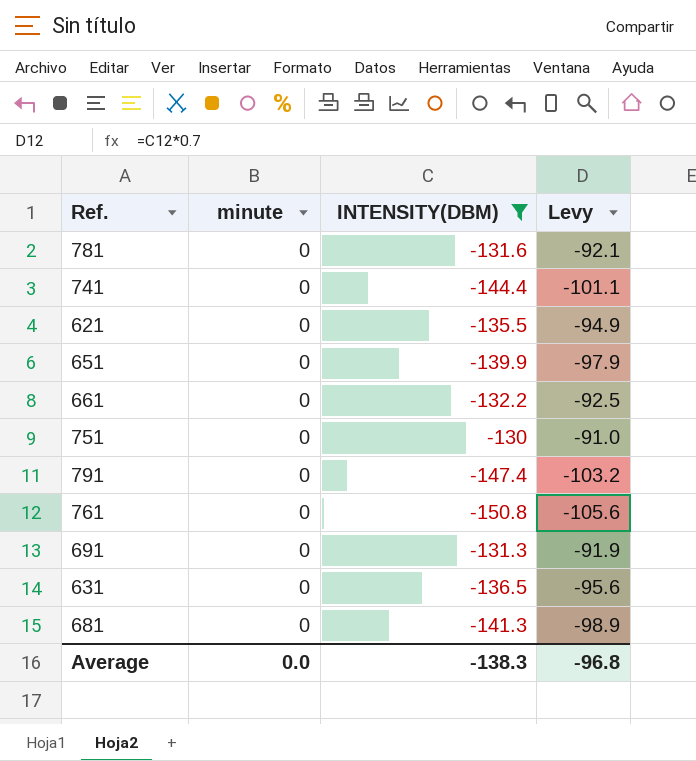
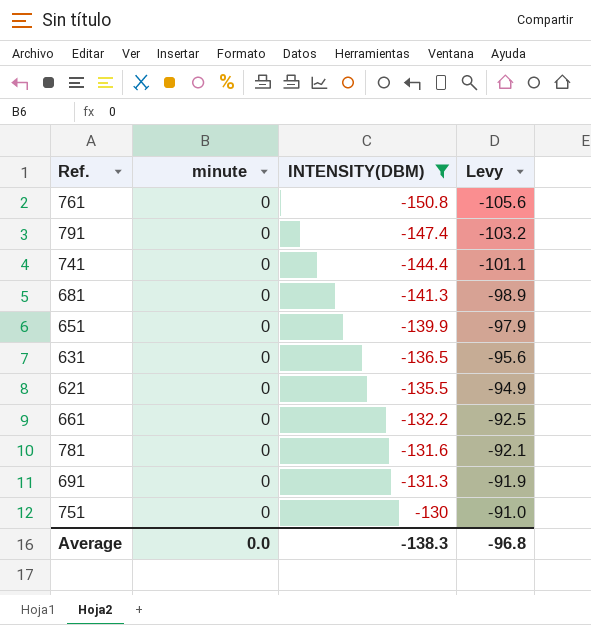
row order: none -> INTENSITY(DBM) ascending

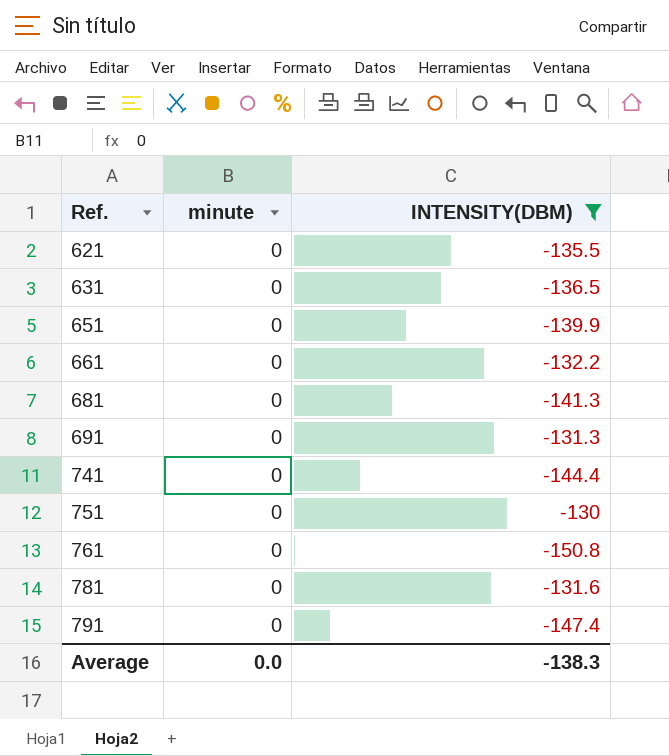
row order: INTENSITY(DBM) ascending -> Ref. ascending
column Levy | formula: [INTENSITY(DBM)] * 0.7 -> none

